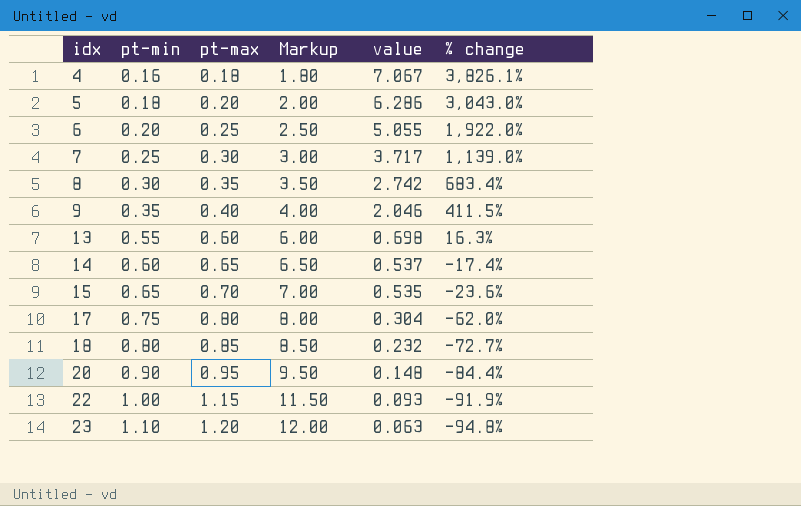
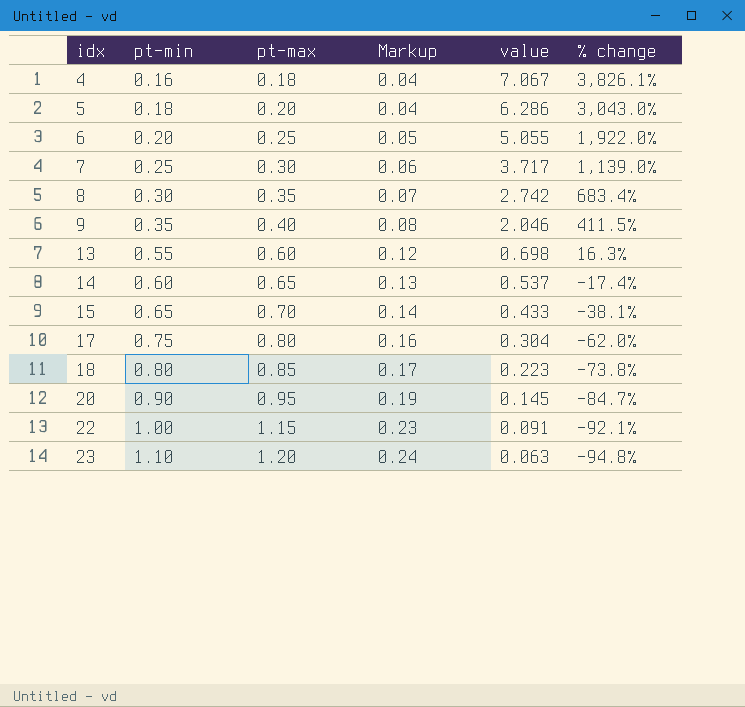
column Markup | formula: [pt-max] * 10 -> [pt-max] * 0.2
15 | value: 0.535 -> 0.433
15 | % change: -23.6% -> -38.1%
18 | value: 0.232 -> 0.223
18 | % change: -72.7% -> -73.8%
20 | value: 0.148 -> 0.145
20 | % change: -84.4% -> -84.7%
22 | value: 0.093 -> 0.091
22 | % change: -91.9% -> -92.1%

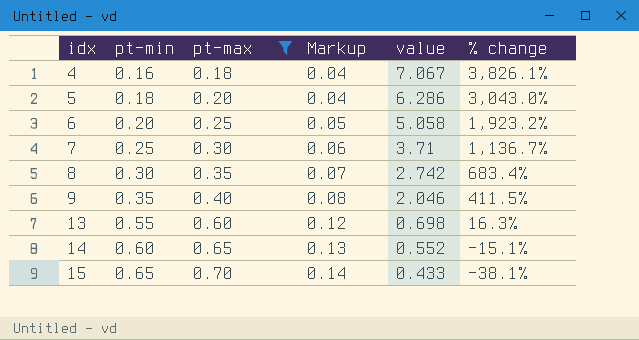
filter: none -> pt-max <= 0.70
6 | value: 5.055 -> 5.058
6 | % change: 1,922.0% -> 1,923.2%
7 | value: 3.717 -> 3.71
7 | % change: 1,139.0% -> 1,136.7%
14 | value: 0.537 -> 0.552
14 | % change: -17.4% -> -15.1%

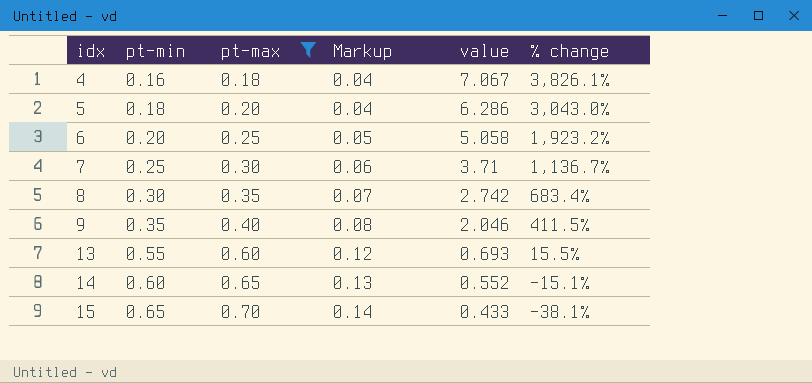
13 | value: 0.698 -> 0.693
13 | % change: 16.3% -> 15.5%

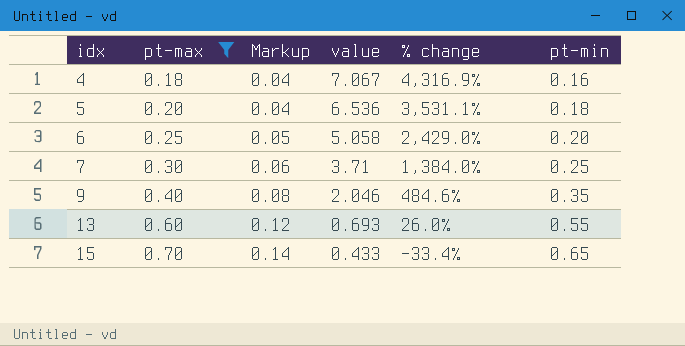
column % change | formula: ([value] - [pt-max]) / [pt-max] -> ([value] - [pt-min]) / [pt-min]
column pt-min | position: 2 -> 6
row 8: 0.30 | 0.35 | 0.07 | 2.742 | 683.4% -> none
row 14: 0.60 | 0.65 | 0.13 | 0.552 | -15.1% -> none
5 | value: 6.286 -> 6.536

